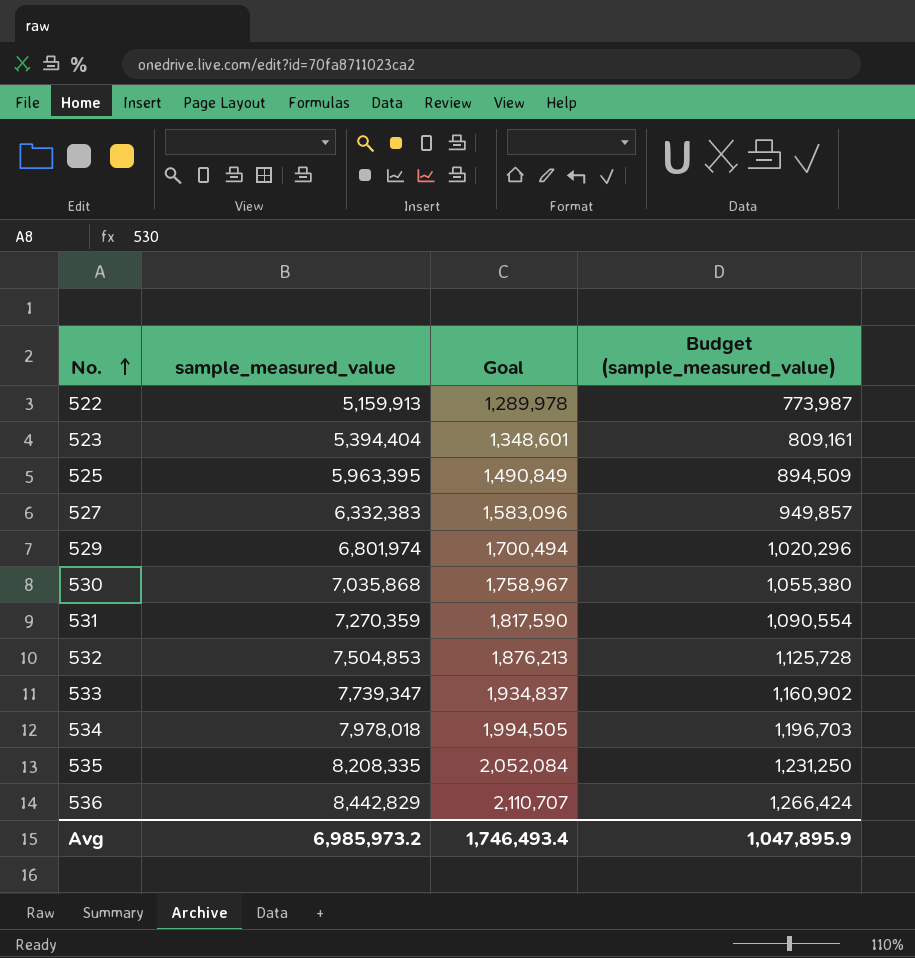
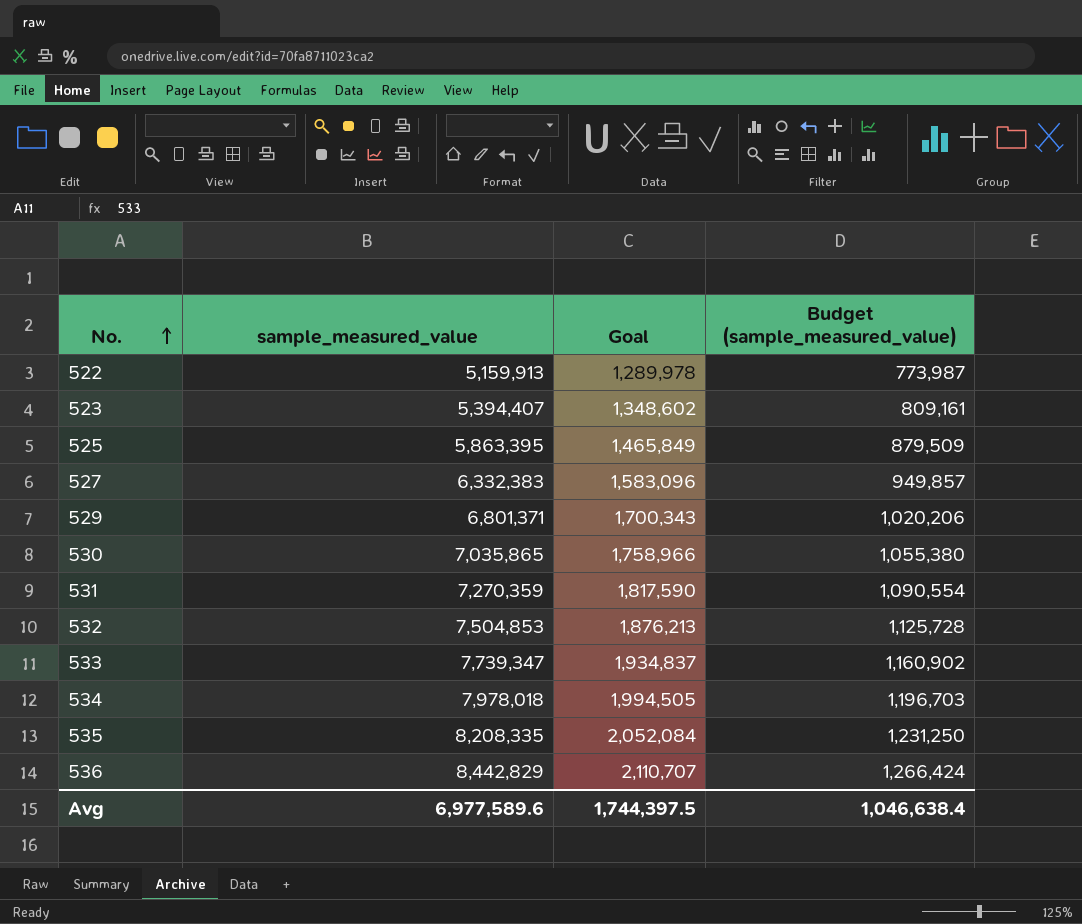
523 | sample_measured_value: 5,394,404 -> 5,394,407
523 | Goal: 1,348,601 -> 1,348,602
525 | sample_measured_value: 5,963,395 -> 5,863,395
525 | Goal: 1,490,849 -> 1,465,849
525 | Budget (sample_measured_value): 894,509 -> 879,509
529 | sample_measured_value: 6,801,974 -> 6,801,371
529 | Goal: 1,700,494 -> 1,700,343
529 | Budget (sample_measured_value): 1,020,296 -> 1,020,206
530 | sample_measured_value: 7,035,868 -> 7,035,865
530 | Goal: 1,758,967 -> 1,758,966
Avg | sample_measured_value: 6,985,973.2 -> 6,977,589.6
Avg | Goal: 1,746,493.4 -> 1,744,397.5
Avg | Budget (sample_measured_value): 1,047,895.9 -> 1,046,638.4

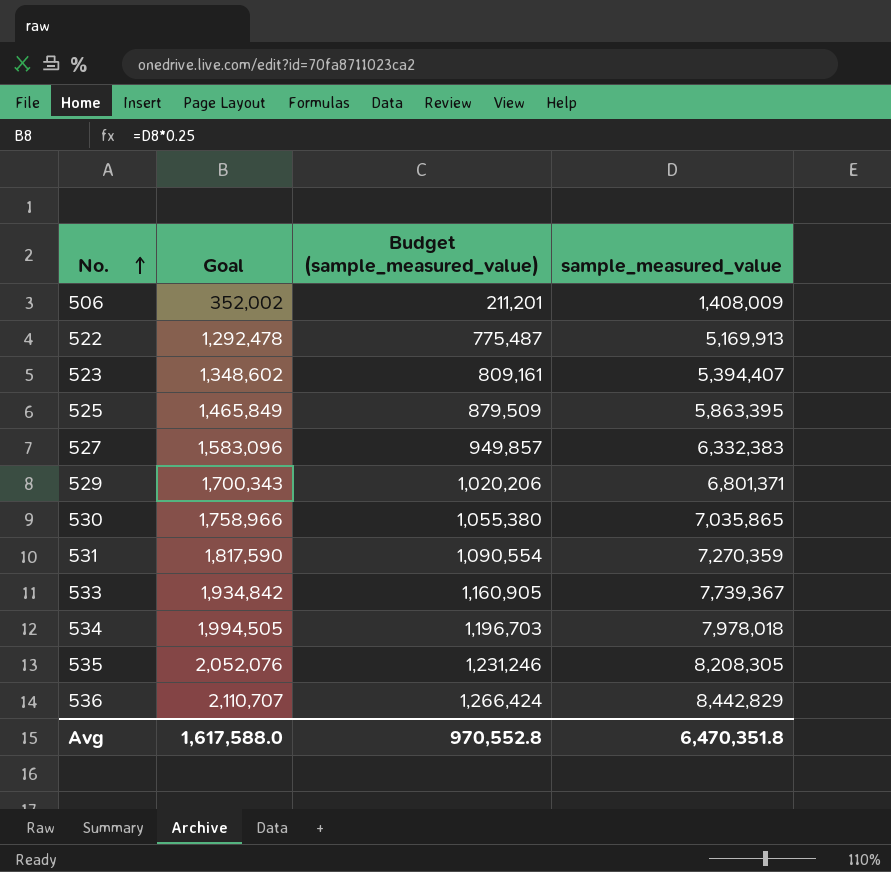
column sample_measured_value | position: 2 -> 4
row 532: 7,504,853 | 1,876,213 | 1,125,728 -> none
row 506: none -> 352,002 | 211,201 | 1,408,009
522 | Goal: 1,289,978 -> 1,292,478
522 | Budget (sample_measured_value): 773,987 -> 775,487
522 | sample_measured_value: 5,159,913 -> 5,169,913
533 | Goal: 1,934,837 -> 1,934,842
533 | Budget (sample_measured_value): 1,160,902 -> 1,160,905
533 | sample_measured_value: 7,739,347 -> 7,739,367
535 | Goal: 2,052,084 -> 2,052,076
535 | Budget (sample_measured_value): 1,231,250 -> 1,231,246
535 | sample_measured_value: 8,208,335 -> 8,208,305
Avg | Goal: 1,744,397.5 -> 1,617,588.0
Avg | Budget (sample_measured_value): 1,046,638.4 -> 970,552.8
Avg | sample_measured_value: 6,977,589.6 -> 6,470,351.8

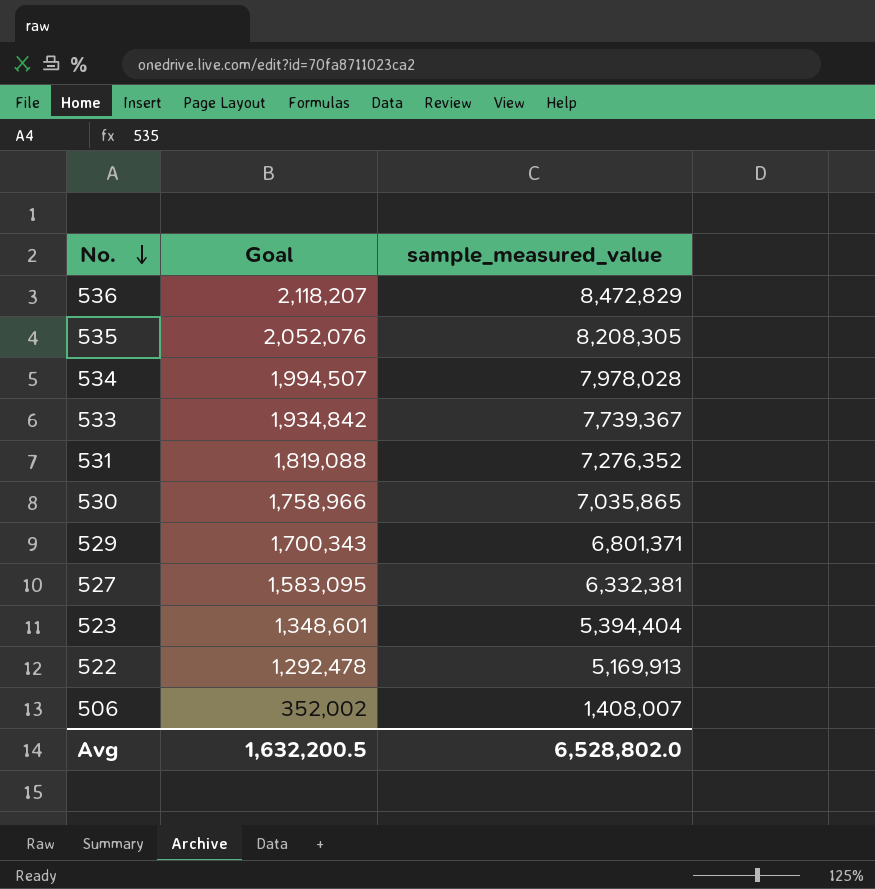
row order: No. ascending -> No. descending
column Budget (sample_measured_value) | formula: [sample_measured_value] * 0.15 -> none
row 525: 1,465,849 | 879,509 | 5,863,395 -> none
536 | Goal: 2,110,707 -> 2,118,207
536 | sample_measured_value: 8,442,829 -> 8,472,829
534 | Goal: 1,994,505 -> 1,994,507
534 | sample_measured_value: 7,978,018 -> 7,978,028
531 | Goal: 1,817,590 -> 1,819,088
531 | sample_measured_value: 7,270,359 -> 7,276,352
527 | Goal: 1,583,096 -> 1,583,095
527 | sample_measured_value: 6,332,383 -> 6,332,381
523 | Goal: 1,348,602 -> 1,348,601
523 | sample_measured_value: 5,394,407 -> 5,394,404
506 | sample_measured_value: 1,408,009 -> 1,408,007
Avg | Goal: 1,617,588.0 -> 1,632,200.5
Avg | sample_measured_value: 6,470,351.8 -> 6,528,802.0

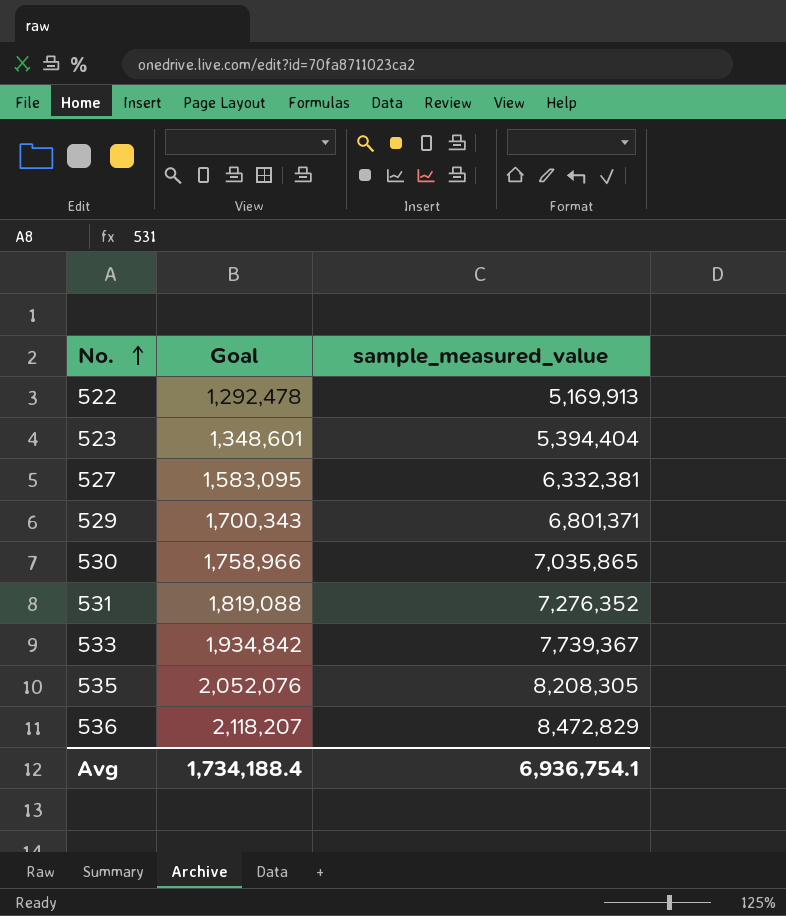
row order: No. descending -> No. ascending
row 534: 1,994,507 | 7,978,028 -> none
row 506: 352,002 | 1,408,007 -> none
Avg | Goal: 1,632,200.5 -> 1,734,188.4
Avg | sample_measured_value: 6,528,802.0 -> 6,936,754.1

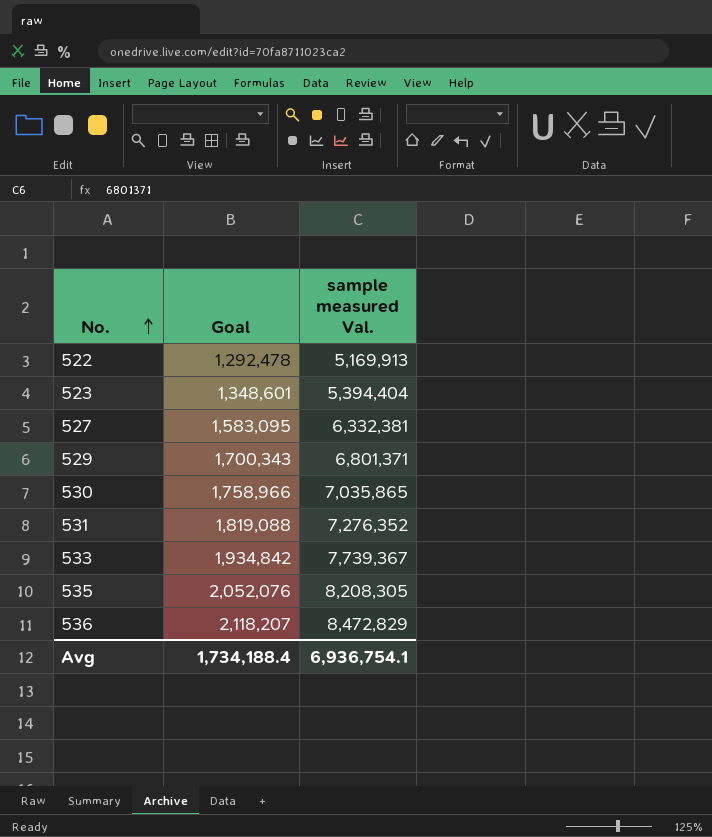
column name: sample_measured_value -> sample measured Val.

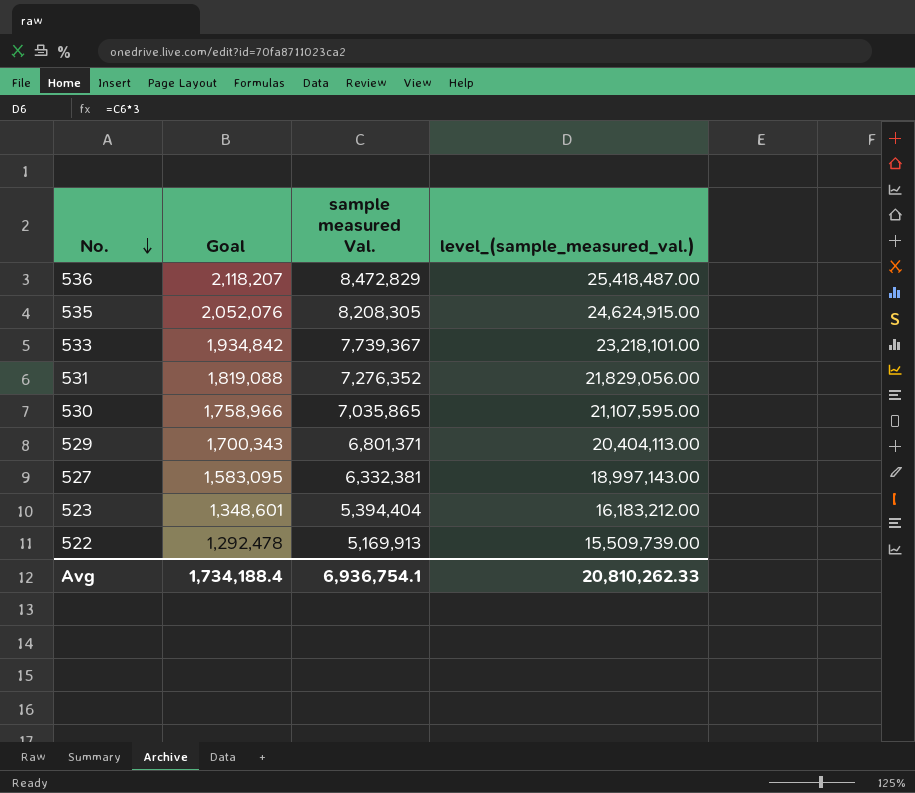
row order: No. ascending -> No. descending
column level_(sample_measured_val.) | formula: none -> [sample measured Val.] * 3

